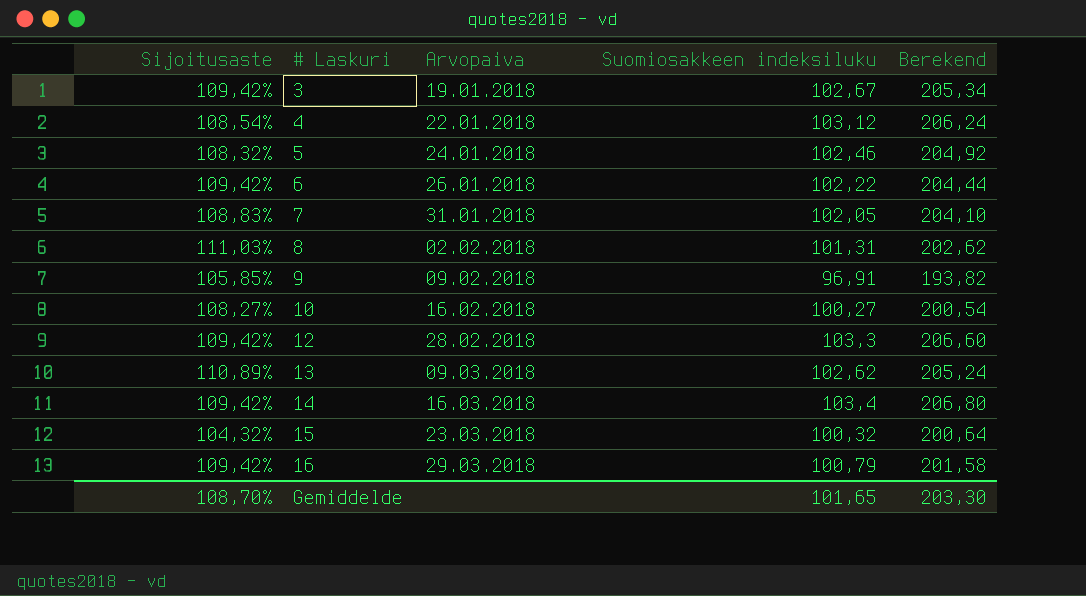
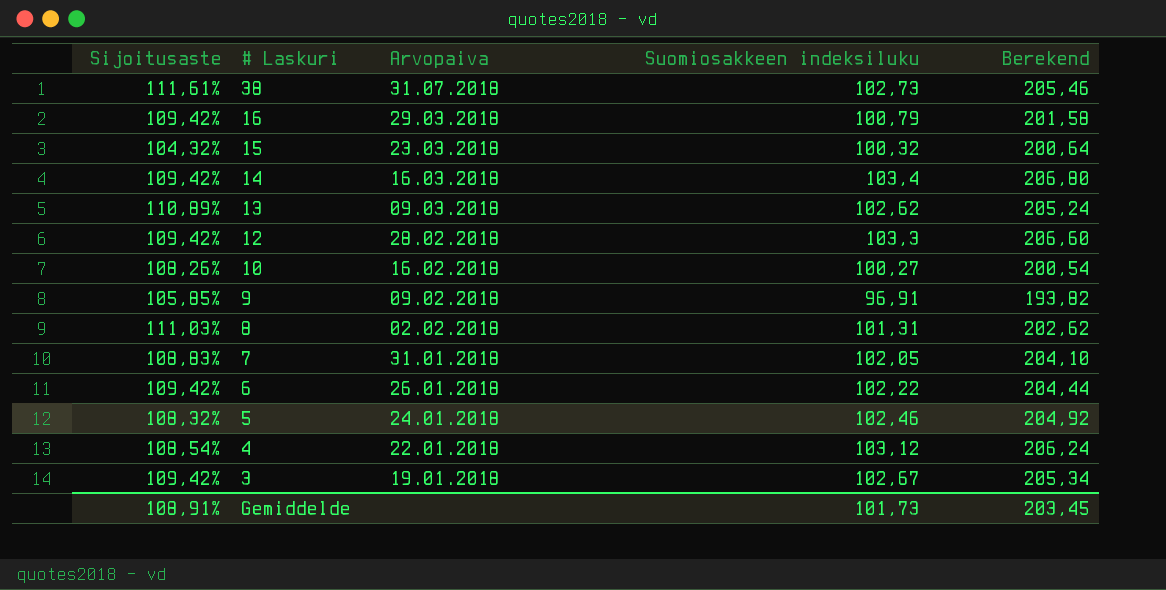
row order: # Laskuri ascending -> # Laskuri descending
row 38: none -> 111,61% | 31.07.2018 | 102,73 | 205,46
10 | Sijoitusaste: 108,27% -> 108,26%
Gemiddelde | Sijoitusaste: 108,70% -> 108,91%
Gemiddelde | Suomiosakkeen indeksiluku: 101,65 -> 101,73
Gemiddelde | Berekend: 203,30 -> 203,45

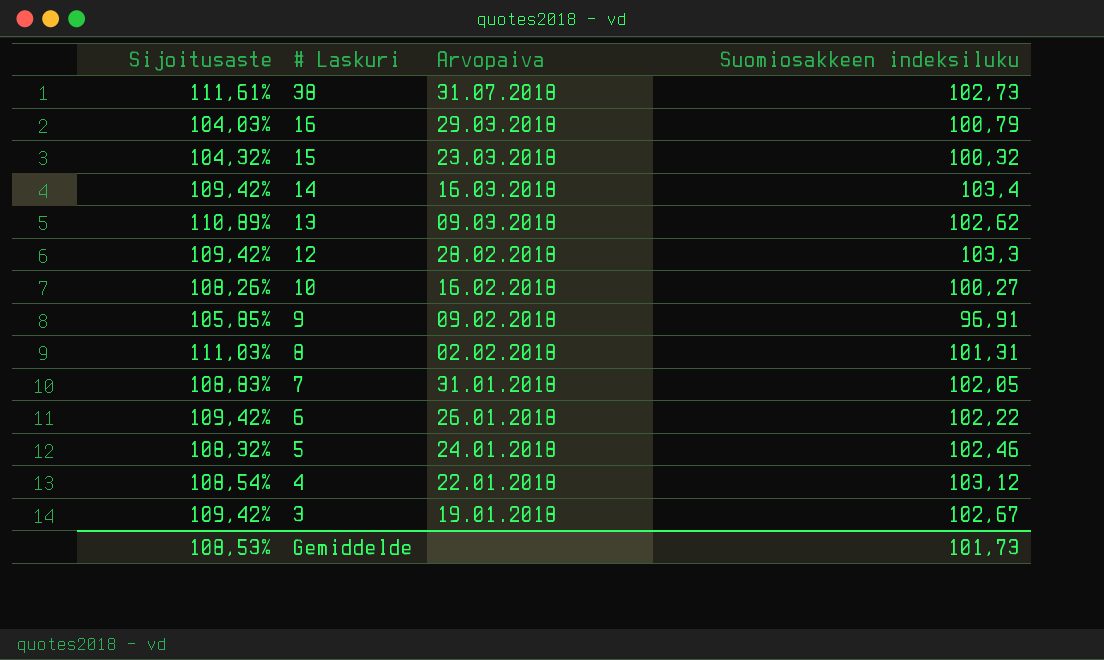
column Berekend | formula: [Suomiosakkeen indeksiluku] * 2 -> none
16 | Sijoitusaste: 109,42% -> 104,03%
Gemiddelde | Sijoitusaste: 108,91% -> 108,53%

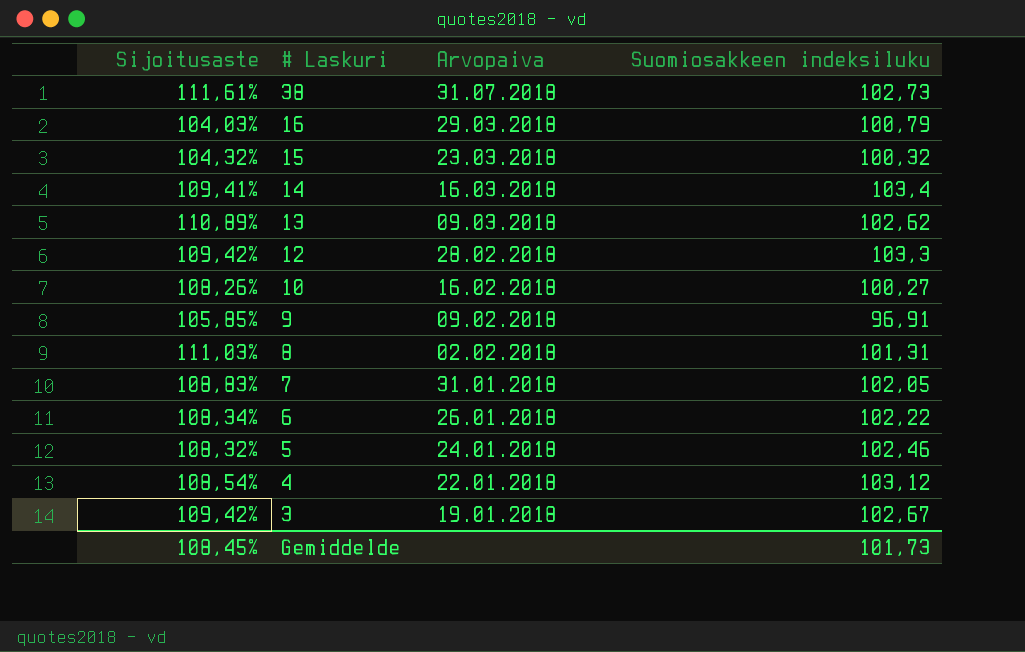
14 | Sijoitusaste: 109,42% -> 109,41%
6 | Sijoitusaste: 109,42% -> 108,34%
Gemiddelde | Sijoitusaste: 108,53% -> 108,45%

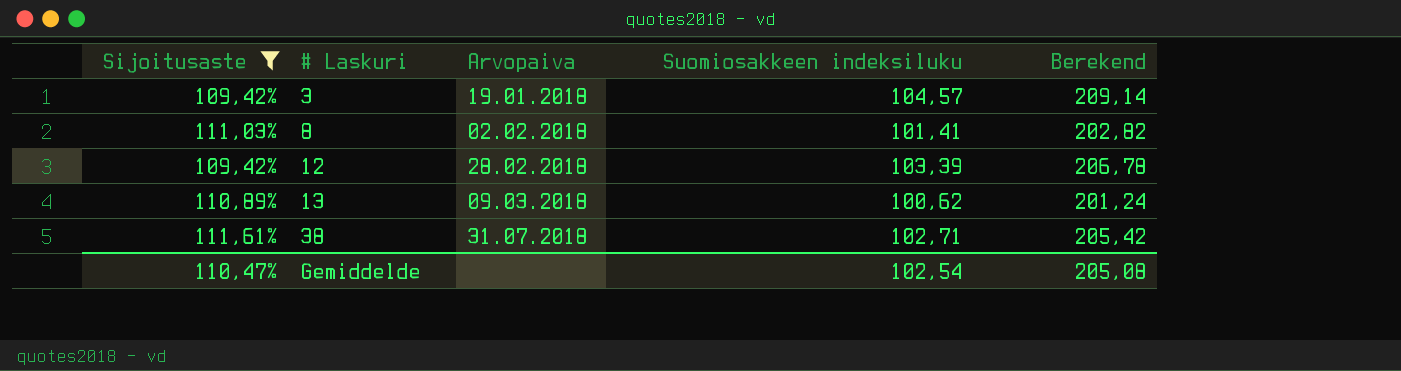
filter: none -> Sijoitusaste >= 109,42%
row order: # Laskuri descending -> # Laskuri ascending
column Berekend | formula: none -> [Suomiosakkeen indeksiluku] * 2
3 | Suomiosakkeen indeksiluku: 102,67 -> 104,57
8 | Suomiosakkeen indeksiluku: 101,31 -> 101,41
12 | Suomiosakkeen indeksiluku: 103,3 -> 103,39
13 | Suomiosakkeen indeksiluku: 102,62 -> 100,62
38 | Suomiosakkeen indeksiluku: 102,73 -> 102,71
Gemiddelde | Sijoitusaste: 108,45% -> 110,47%
Gemiddelde | Suomiosakkeen indeksiluku: 101,73 -> 102,54

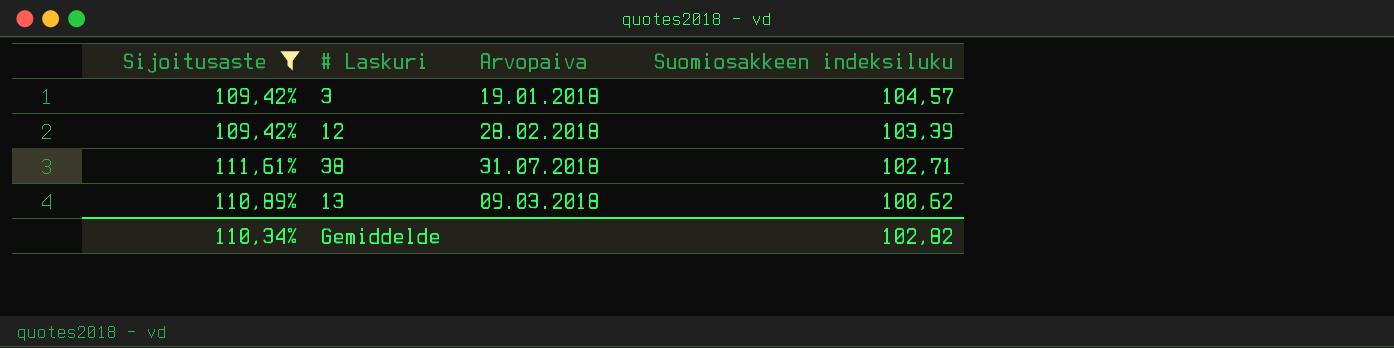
row order: # Laskuri ascending -> Suomiosakkeen indeksiluku descending
column Berekend | formula: [Suomiosakkeen indeksiluku] * 2 -> none
row 8: 111,03% | 02.02.2018 | 101,41 | 202,82 -> none
Gemiddelde | Sijoitusaste: 110,47% -> 110,34%
Gemiddelde | Suomiosakkeen indeksiluku: 102,54 -> 102,82

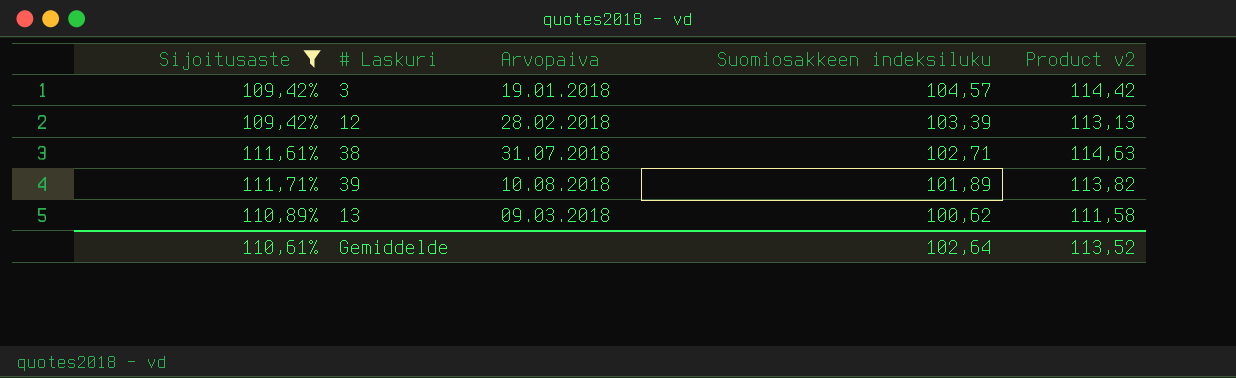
column Product v2 | formula: none -> [Sijoitusaste] * [Suomiosakkeen indeksiluku]
row 39: none -> 111,71% | 10.08.2018 | 101,89 | 113,82
Gemiddelde | Sijoitusaste: 110,34% -> 110,61%
Gemiddelde | Suomiosakkeen indeksiluku: 102,82 -> 102,64

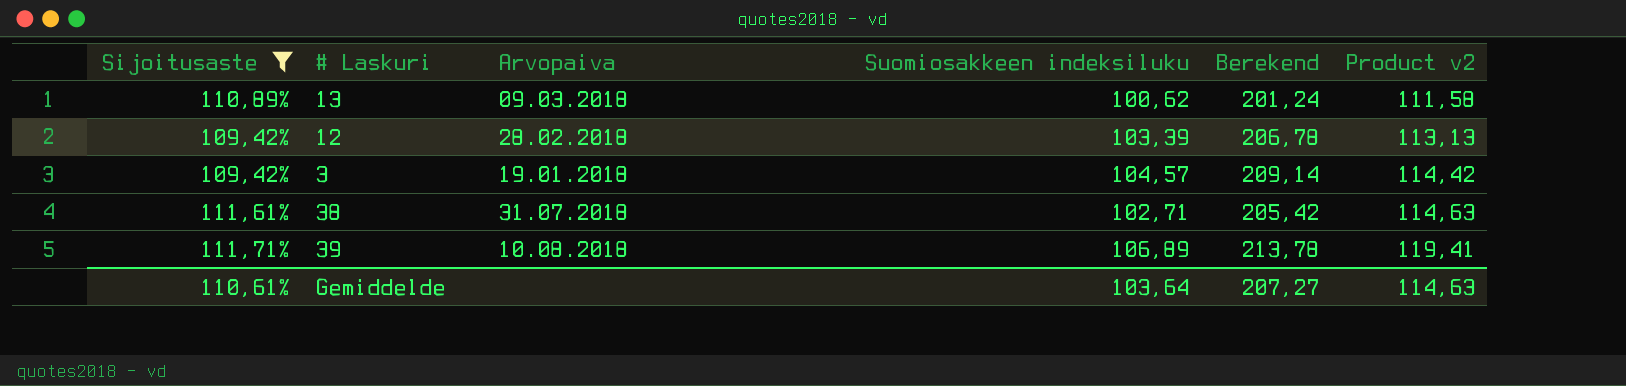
row order: Suomiosakkeen indeksiluku descending -> Product v2 ascending
column Berekend | formula: none -> [Suomiosakkeen indeksiluku] * 2
39 | Suomiosakkeen indeksiluku: 101,89 -> 106,89
39 | Product v2: 113,82 -> 119,41
Gemiddelde | Suomiosakkeen indeksiluku: 102,64 -> 103,64
Gemiddelde | Product v2: 113,52 -> 114,63

